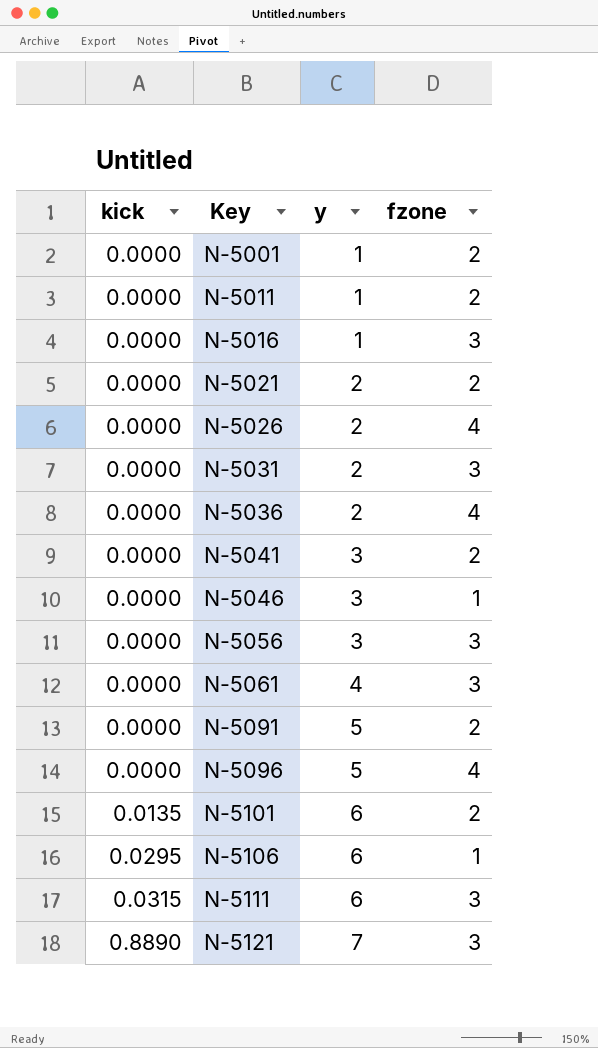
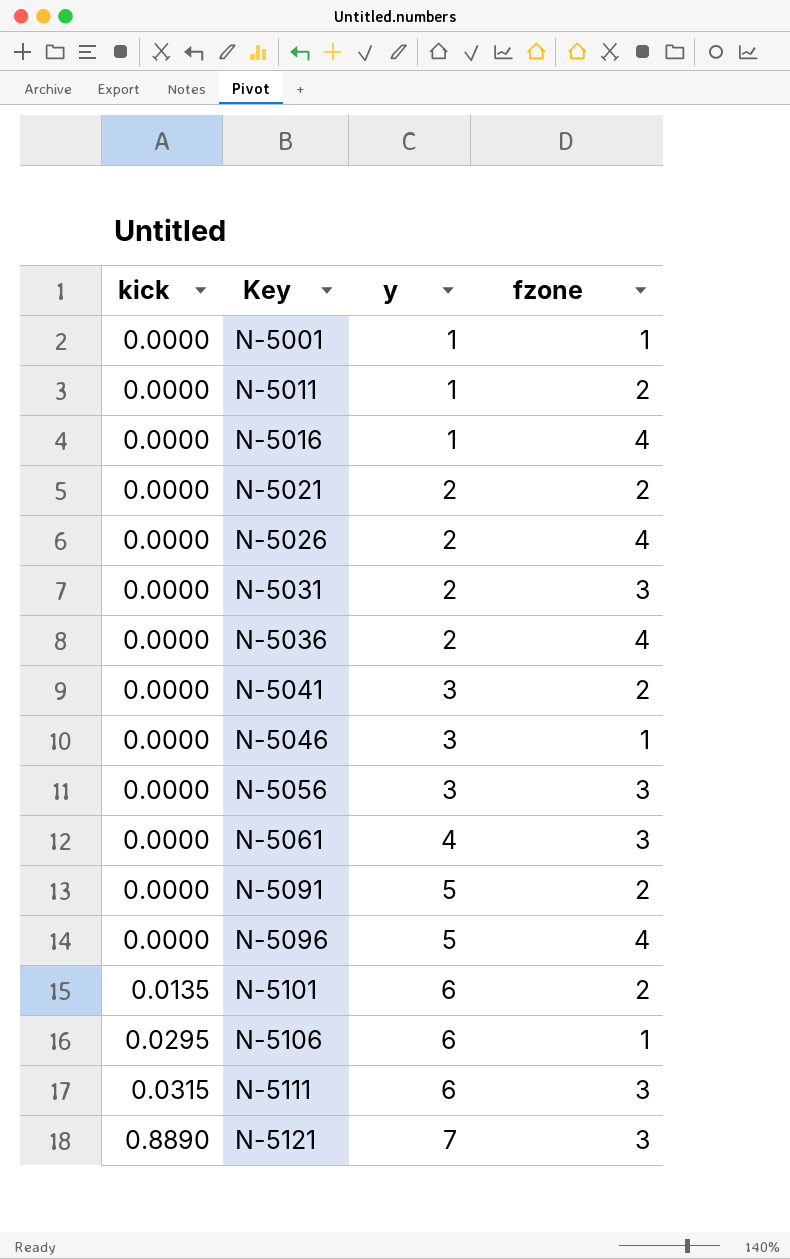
N-5001 | fzone: 2 -> 1
N-5016 | fzone: 3 -> 4

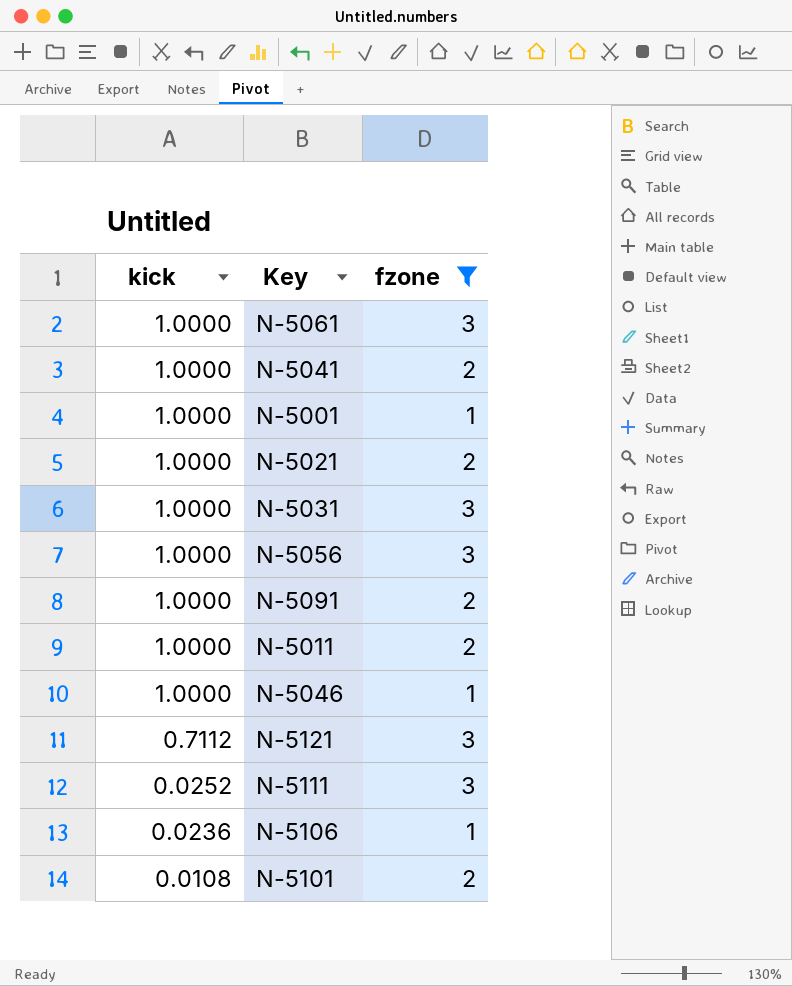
filter: none -> fzone != 4
row order: kick ascending -> kick descending
column y | position: 3 -> none
N-5061 | kick: 0.0000 -> 1.0000
N-5041 | kick: 0.0000 -> 1.0000
N-5001 | kick: 0.0000 -> 1.0000
N-5021 | kick: 0.0000 -> 1.0000
N-5031 | kick: 0.0000 -> 1.0000
N-5056 | kick: 0.0000 -> 1.0000
N-5091 | kick: 0.0000 -> 1.0000
N-5011 | kick: 0.0000 -> 1.0000
N-5046 | kick: 0.0000 -> 1.0000
N-5121 | kick: 0.8890 -> 0.7112
N-5111 | kick: 0.0315 -> 0.0252
N-5106 | kick: 0.0295 -> 0.0236
N-5101 | kick: 0.0135 -> 0.0108

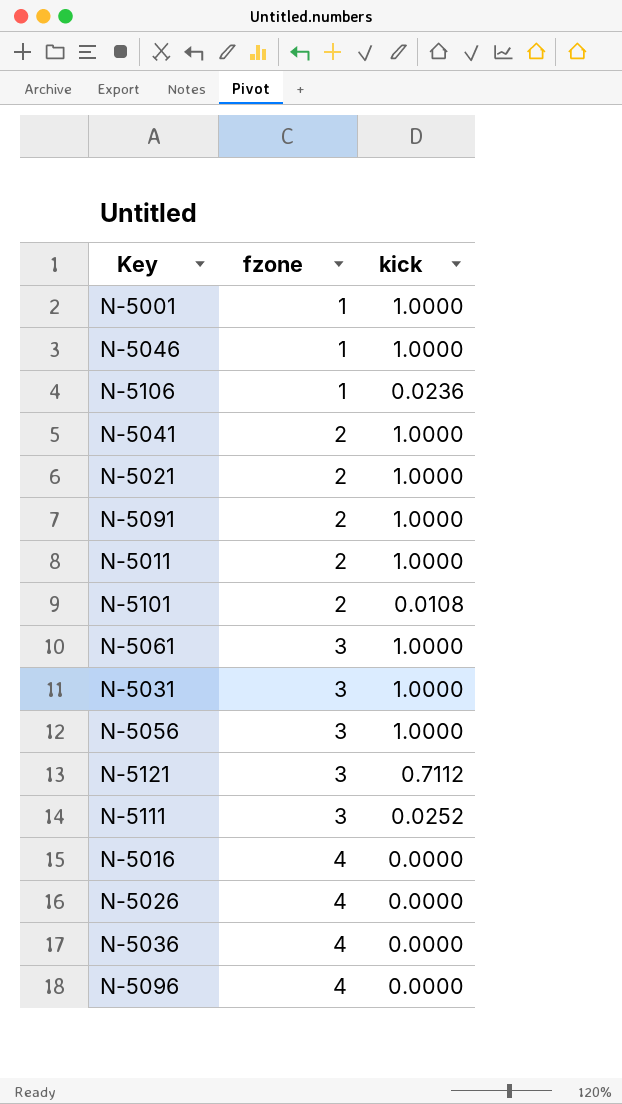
filter: fzone != 4 -> none
row order: kick descending -> fzone ascending
column kick | position: 1 -> 3

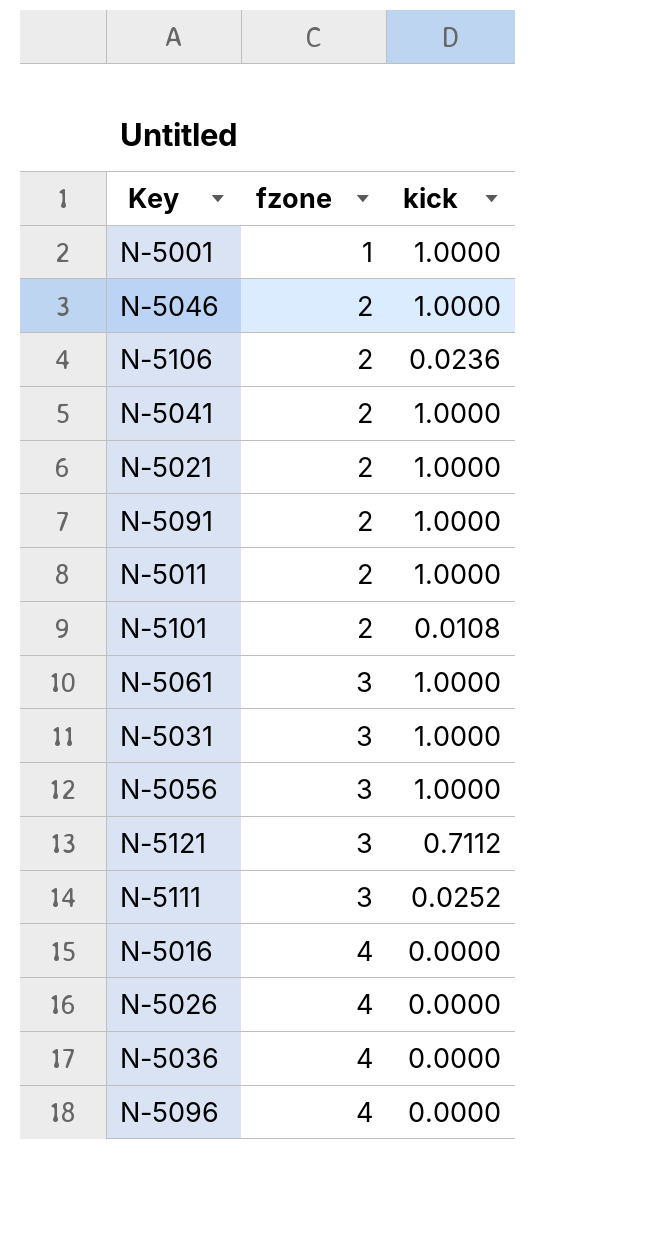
N-5046 | fzone: 1 -> 2
N-5106 | fzone: 1 -> 2

